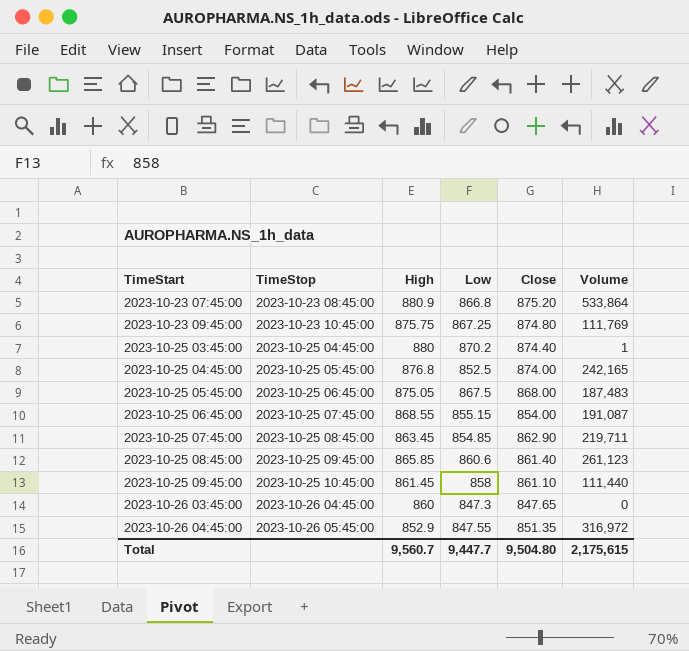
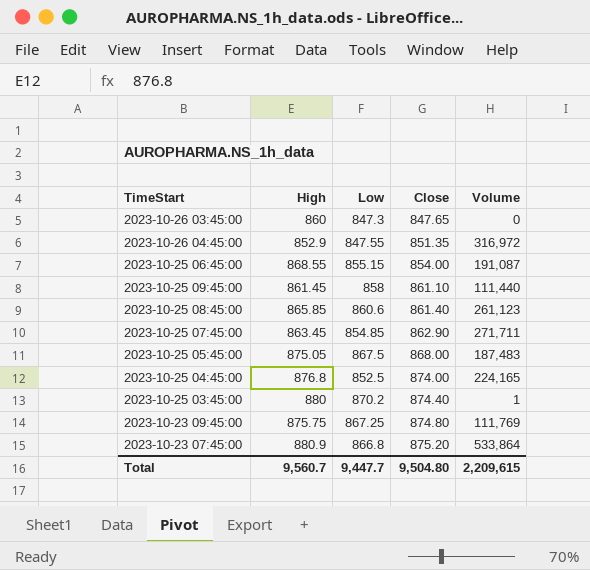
row order: TimeStart ascending -> Close ascending
column TimeStop | position: 2 -> none
2023-10-25 07:45:00 | Volume: 219,711 -> 271,711
2023-10-25 04:45:00 | Volume: 242,165 -> 224,165
Total | Volume: 2,175,615 -> 2,209,615

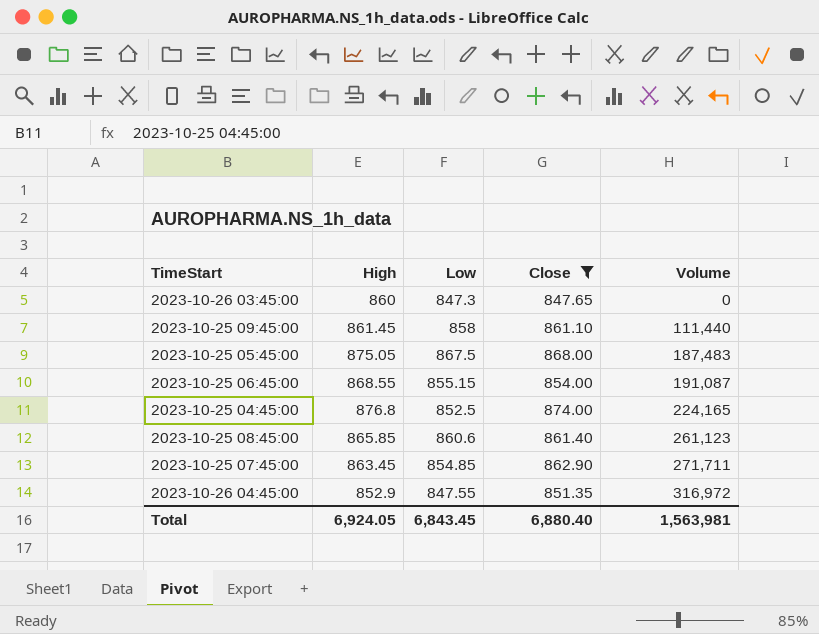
filter: none -> Close <= 874.00
row order: Close ascending -> Volume ascending
Total | High: 9,560.7 -> 6,924.05
Total | Low: 9,447.7 -> 6,843.45
Total | Close: 9,504.80 -> 6,880.40
Total | Volume: 2,209,615 -> 1,563,981

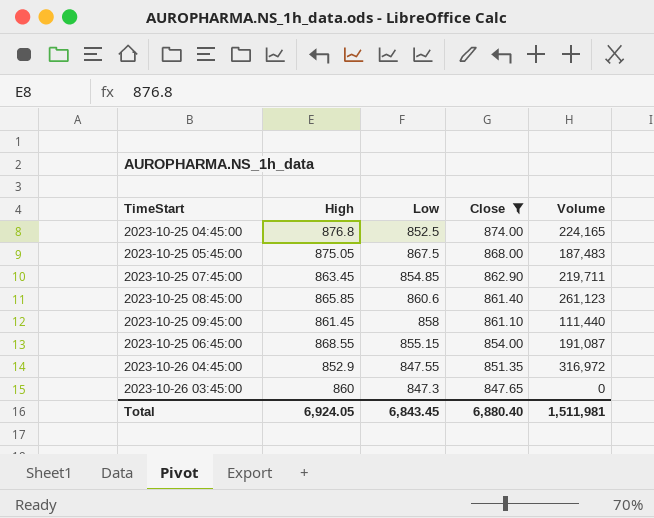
row order: Volume ascending -> Close descending
2023-10-25 07:45:00 | Volume: 271,711 -> 219,711
Total | Volume: 1,563,981 -> 1,511,981

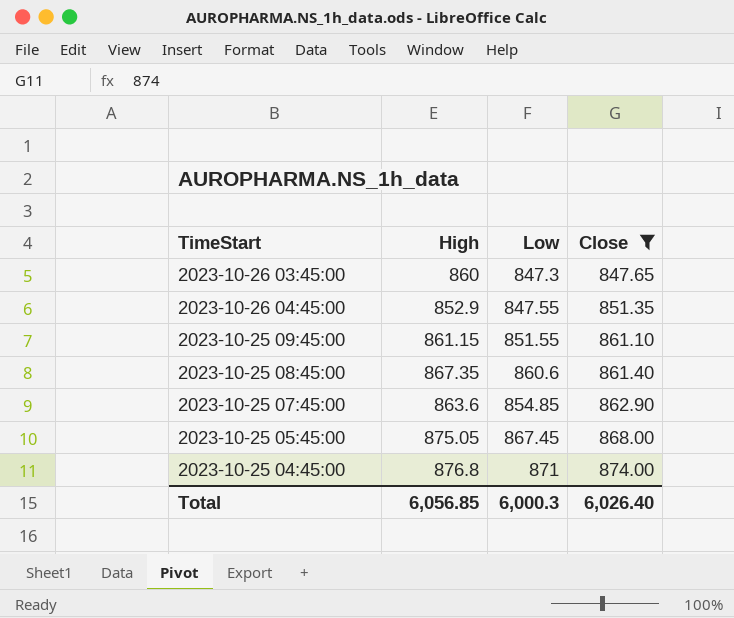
row order: Close descending -> Close ascending
column Volume | position: 5 -> none
row 2023-10-25 06:45:00: 868.55 | 855.15 | 854.00 | 191,087 -> none
2023-10-25 09:45:00 | High: 861.45 -> 861.15
2023-10-25 09:45:00 | Low: 858 -> 851.55
2023-10-25 08:45:00 | High: 865.85 -> 867.35
2023-10-25 07:45:00 | High: 863.45 -> 863.6
2023-10-25 05:45:00 | Low: 867.5 -> 867.45
2023-10-25 04:45:00 | Low: 852.5 -> 871
Total | High: 6,924.05 -> 6,056.85
Total | Low: 6,843.45 -> 6,000.3
Total | Close: 6,880.40 -> 6,026.40

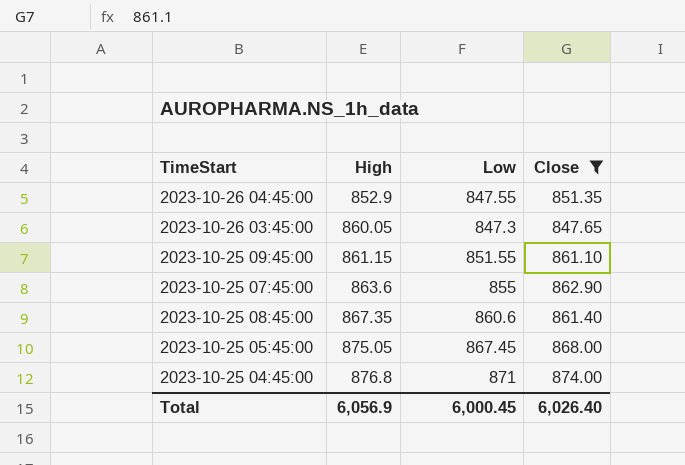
row order: Close ascending -> High ascending
2023-10-26 03:45:00 | High: 860 -> 860.05
2023-10-25 07:45:00 | Low: 854.85 -> 855
Total | High: 6,056.85 -> 6,056.9
Total | Low: 6,000.3 -> 6,000.45

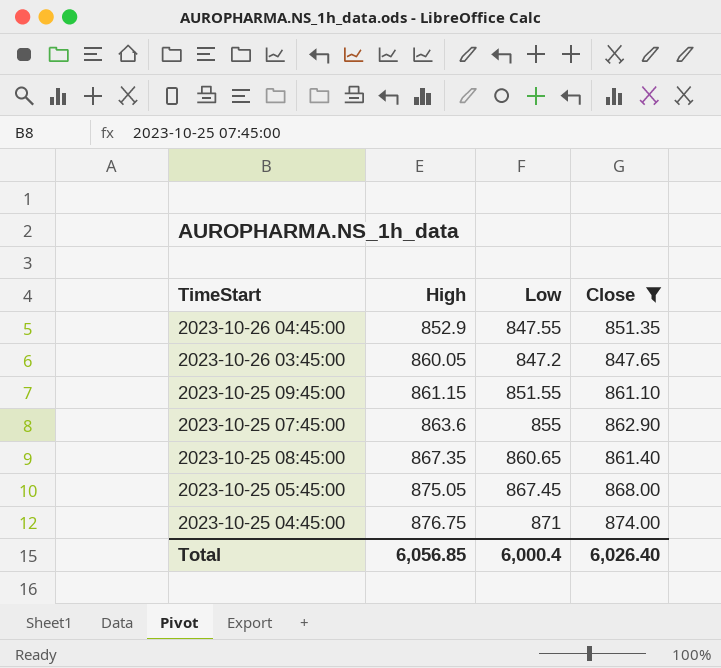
2023-10-26 03:45:00 | Low: 847.3 -> 847.2
2023-10-25 08:45:00 | Low: 860.6 -> 860.65
2023-10-25 04:45:00 | High: 876.8 -> 876.75
Total | High: 6,056.9 -> 6,056.85
Total | Low: 6,000.45 -> 6,000.4

